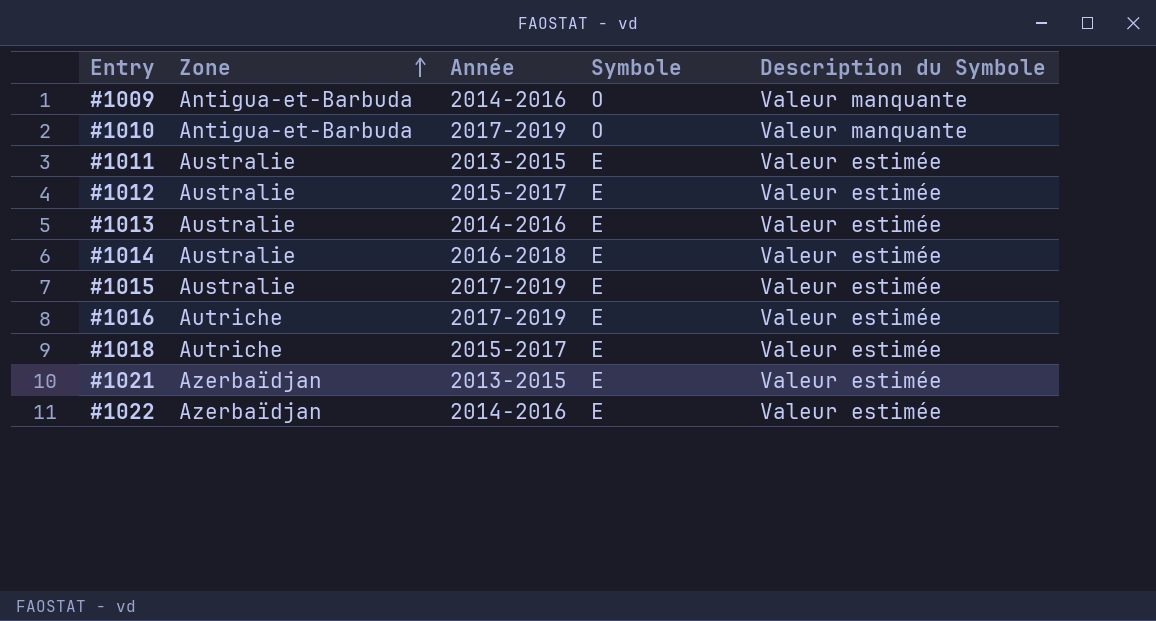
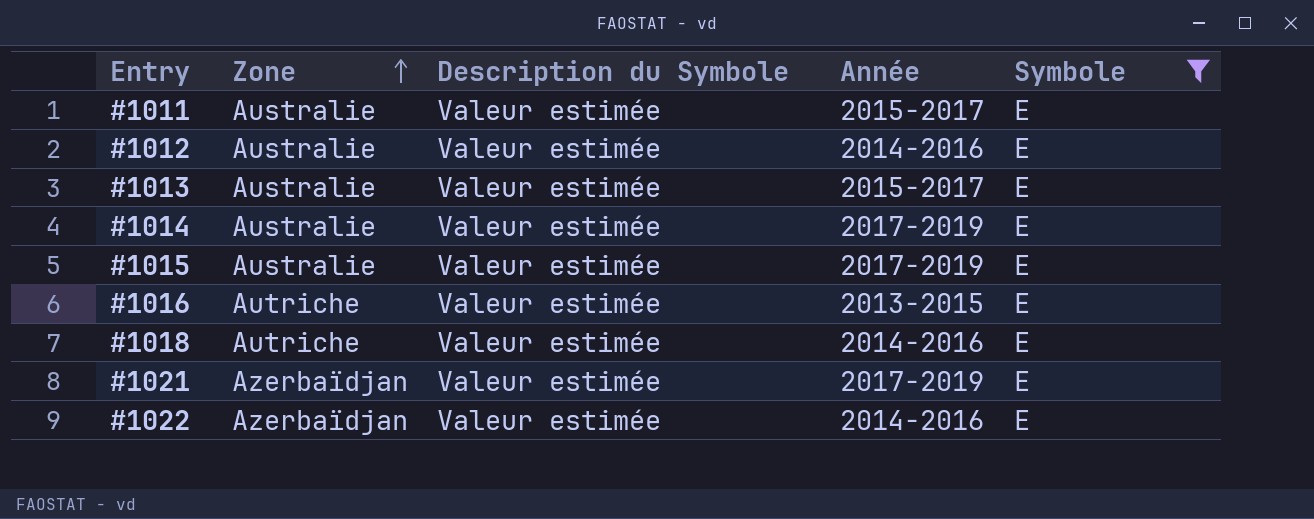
filter: none -> Symbole = E
column Description du Symbole | position: 5 -> 3
#1011 | Année: 2013-2015 -> 2015-2017
#1012 | Année: 2015-2017 -> 2014-2016
#1013 | Année: 2014-2016 -> 2015-2017
#1014 | Année: 2016-2018 -> 2017-2019
#1016 | Année: 2017-2019 -> 2013-2015
#1018 | Année: 2015-2017 -> 2014-2016
#1021 | Année: 2013-2015 -> 2017-2019

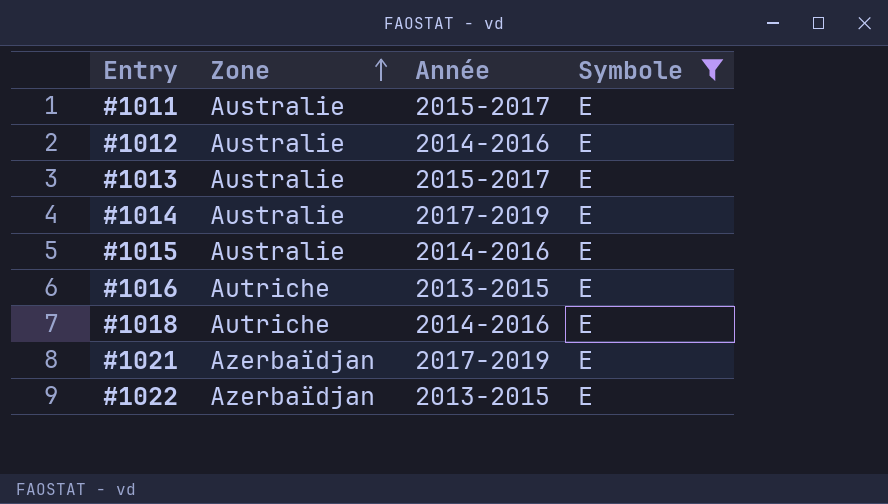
column Description du Symbole | position: 3 -> none
#1015 | Année: 2017-2019 -> 2014-2016
#1022 | Année: 2014-2016 -> 2013-2015

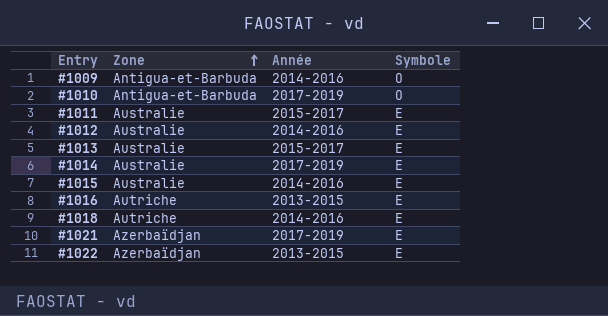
filter: Symbole = E -> none

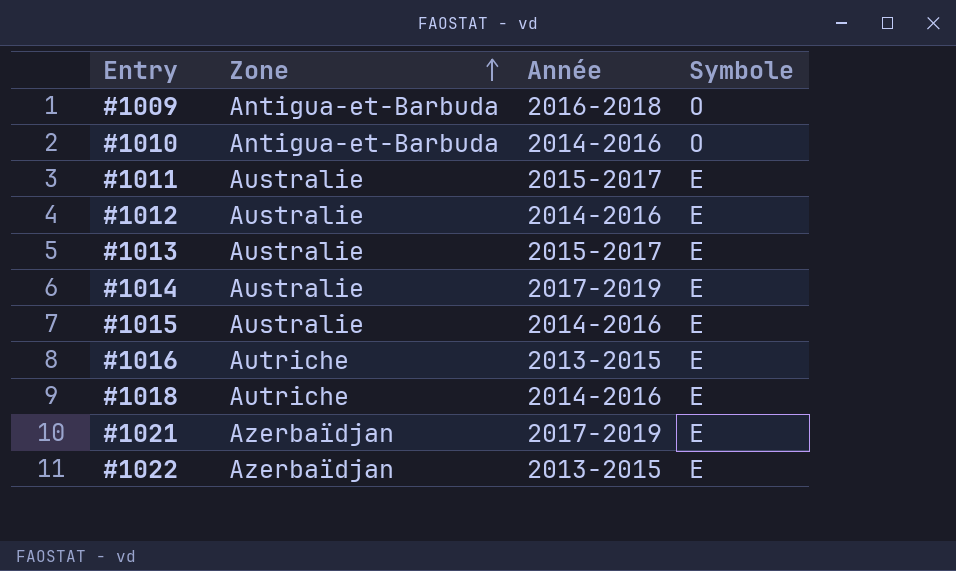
#1009 | Année: 2014-2016 -> 2016-2018
#1010 | Année: 2017-2019 -> 2014-2016

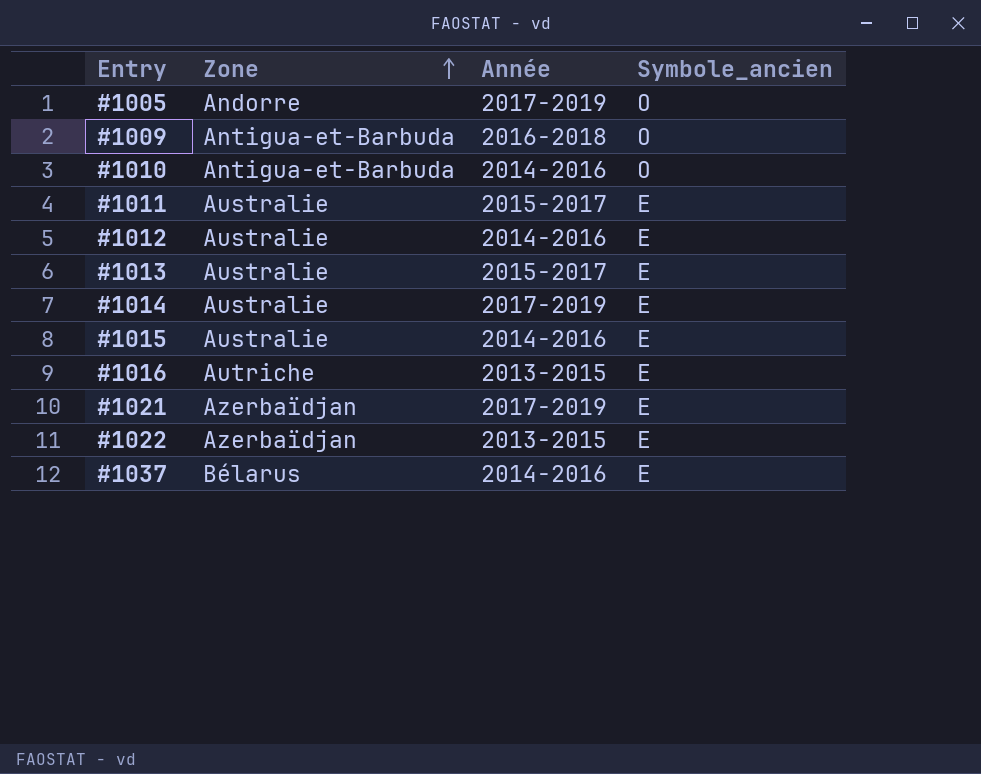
column name: Symbole -> Symbole_ancien
row #1018: Autriche | 2014-2016 | E -> none
row #1005: none -> Andorre | 2017-2019 | O
row #1037: none -> Bélarus | 2014-2016 | E

